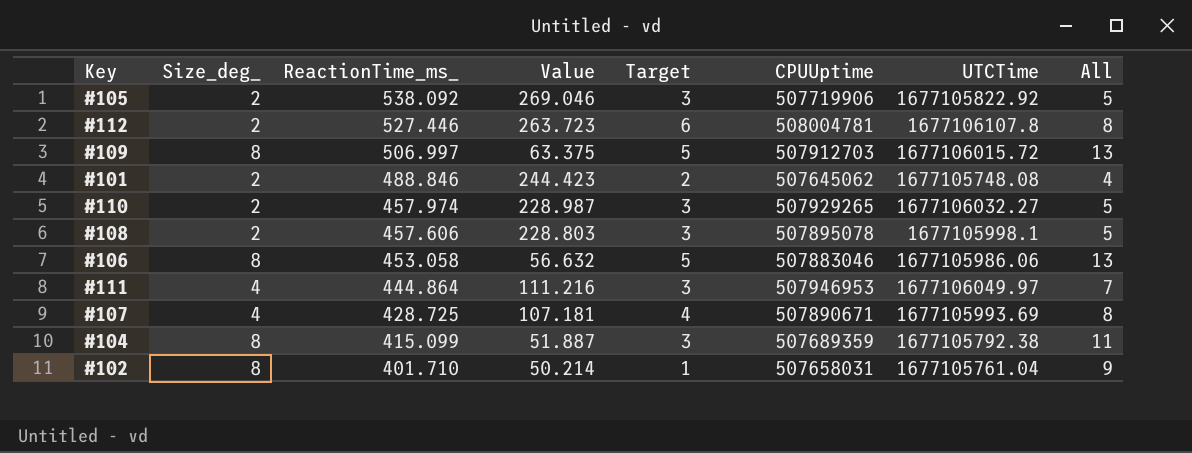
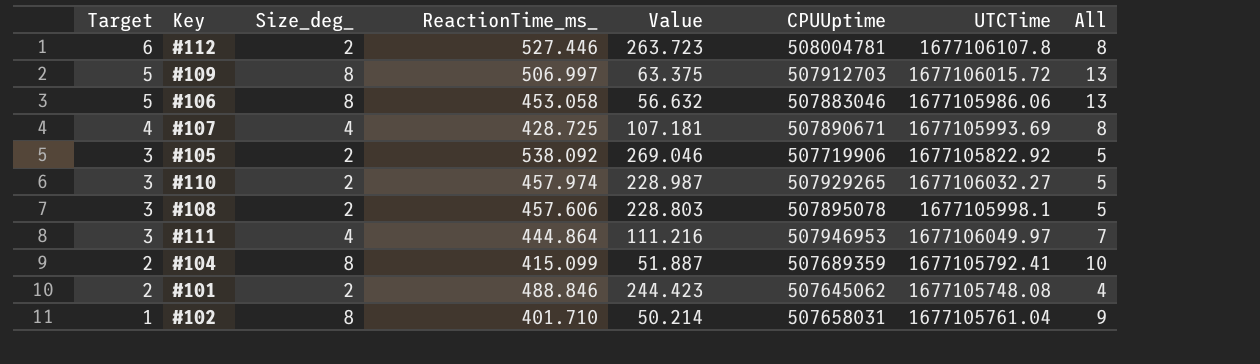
row order: ReactionTime_ms_ descending -> Target descending
column Target | position: 5 -> 1
#104 | Target: 3 -> 2
#104 | UTCTime: 1677105792.38 -> 1677105792.41
#104 | All: 11 -> 10

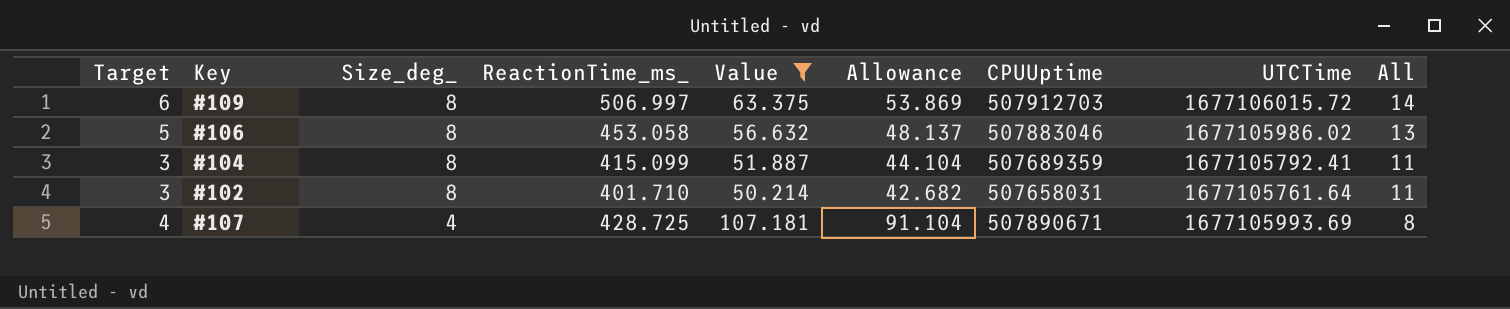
filter: none -> Value <= 107.181
row order: Target descending -> Size_deg_ descending
column Allowance | formula: none -> [Value] * 0.85
#109 | Target: 5 -> 6
#109 | All: 13 -> 14
#106 | UTCTime: 1677105986.06 -> 1677105986.02
#104 | Target: 2 -> 3
#104 | All: 10 -> 11
#102 | Target: 1 -> 3
#102 | UTCTime: 1677105761.04 -> 1677105761.64
#102 | All: 9 -> 11

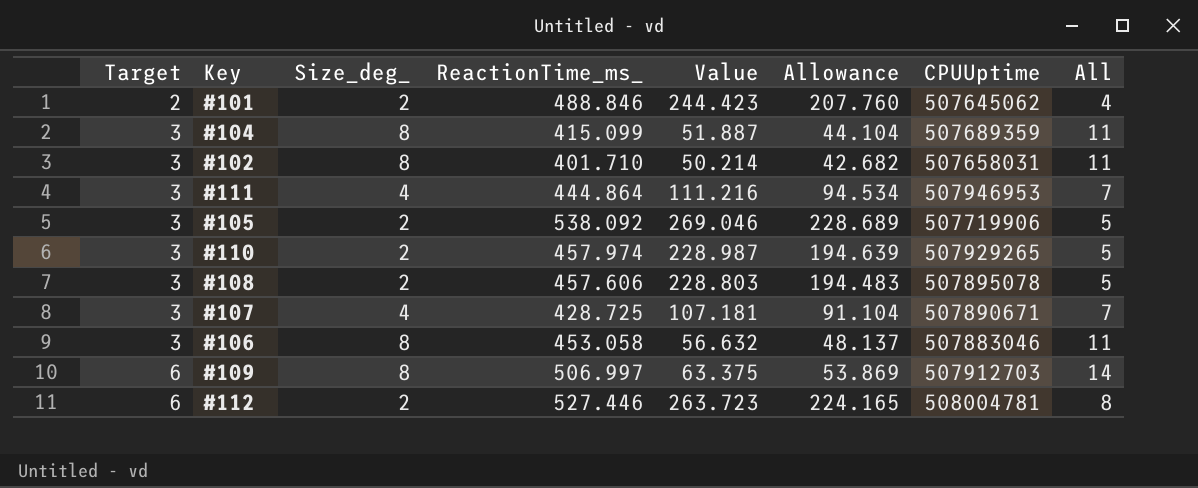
filter: Value <= 107.181 -> none
row order: Size_deg_ descending -> Target ascending
column UTCTime | position: 8 -> none
#107 | Target: 4 -> 3
#107 | All: 8 -> 7
#106 | Target: 5 -> 3
#106 | All: 13 -> 11

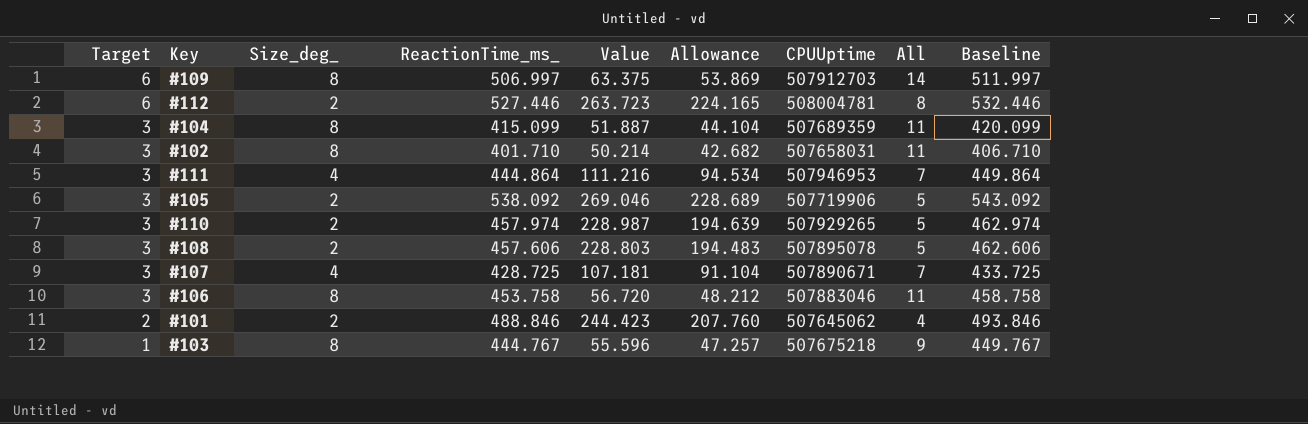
row order: Target ascending -> Target descending
column Baseline | formula: none -> [ReactionTime_ms_] + 5
#106 | ReactionTime_ms_: 453.058 -> 453.758
#106 | Value: 56.632 -> 56.720
#106 | Allowance: 48.137 -> 48.212
row #103: none -> 1 | 8 | 444.767 | 55.596 | 47.257 | 507675218 | 9 | 449.767

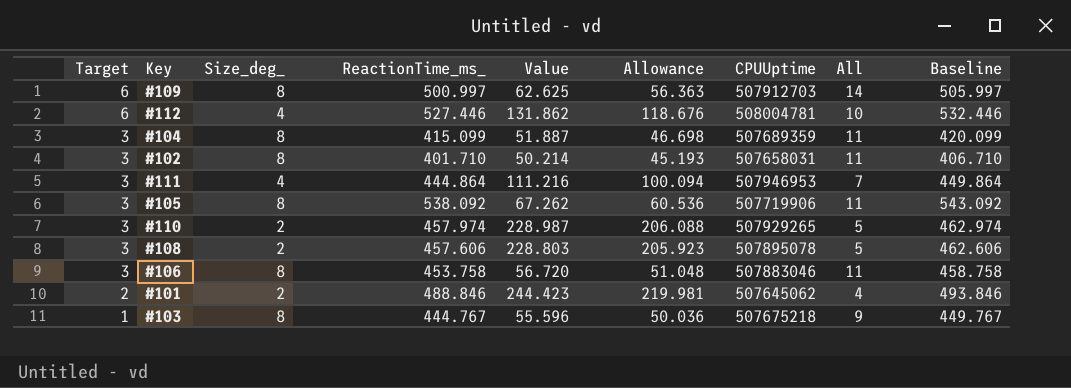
column Allowance | formula: [Value] * 0.85 -> [Value] * 0.9
row #107: 3 | 4 | 428.725 | 107.181 | 91.104 | 507890671 | 7 | 433.725 -> none
#109 | ReactionTime_ms_: 506.997 -> 500.997
#109 | Value: 63.375 -> 62.625
#109 | Baseline: 511.997 -> 505.997
#112 | Size_deg_: 2 -> 4
#112 | Value: 263.723 -> 131.862
#112 | All: 8 -> 10
#105 | Size_deg_: 2 -> 8
#105 | Value: 269.046 -> 67.262
#105 | All: 5 -> 11

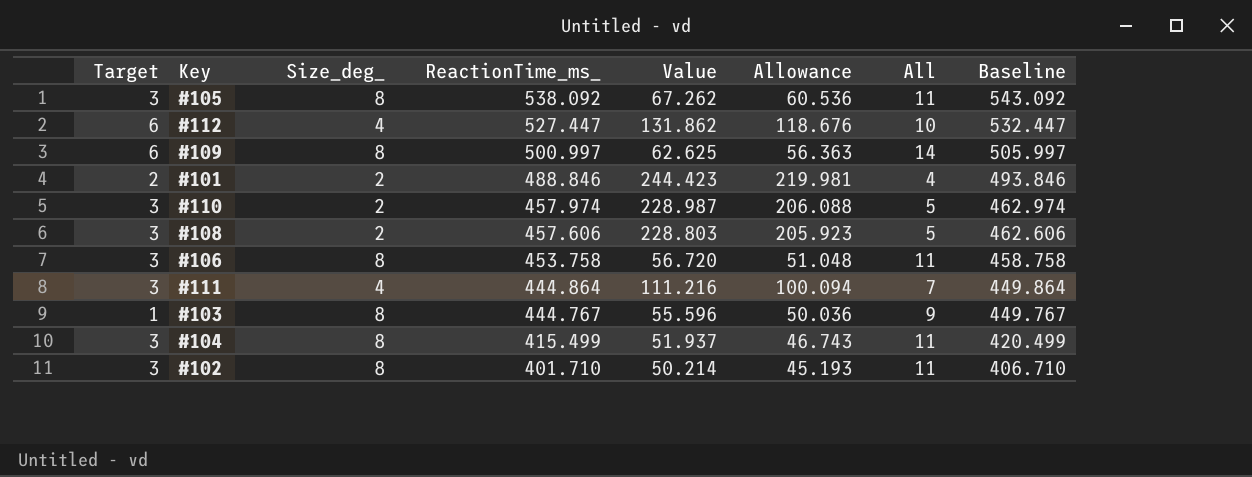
row order: Target descending -> ReactionTime_ms_ descending
column CPUUptime | position: 7 -> none
#112 | ReactionTime_ms_: 527.446 -> 527.447
#112 | Baseline: 532.446 -> 532.447
#104 | ReactionTime_ms_: 415.099 -> 415.499
#104 | Value: 51.887 -> 51.937
#104 | Allowance: 46.698 -> 46.743
#104 | Baseline: 420.099 -> 420.499

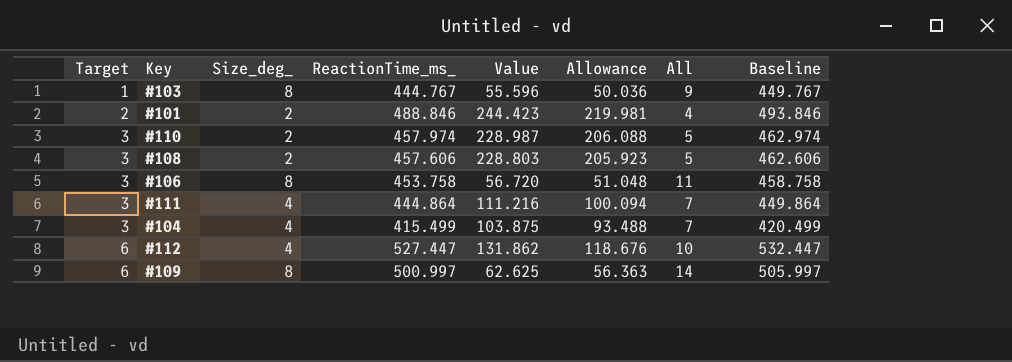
row order: ReactionTime_ms_ descending -> Target ascending
row #105: 3 | 8 | 538.092 | 67.262 | 60.536 | 11 | 543.092 -> none
row #102: 3 | 8 | 401.710 | 50.214 | 45.193 | 11 | 406.710 -> none
#104 | Size_deg_: 8 -> 4
#104 | Value: 51.937 -> 103.875
#104 | Allowance: 46.743 -> 93.488
#104 | All: 11 -> 7

